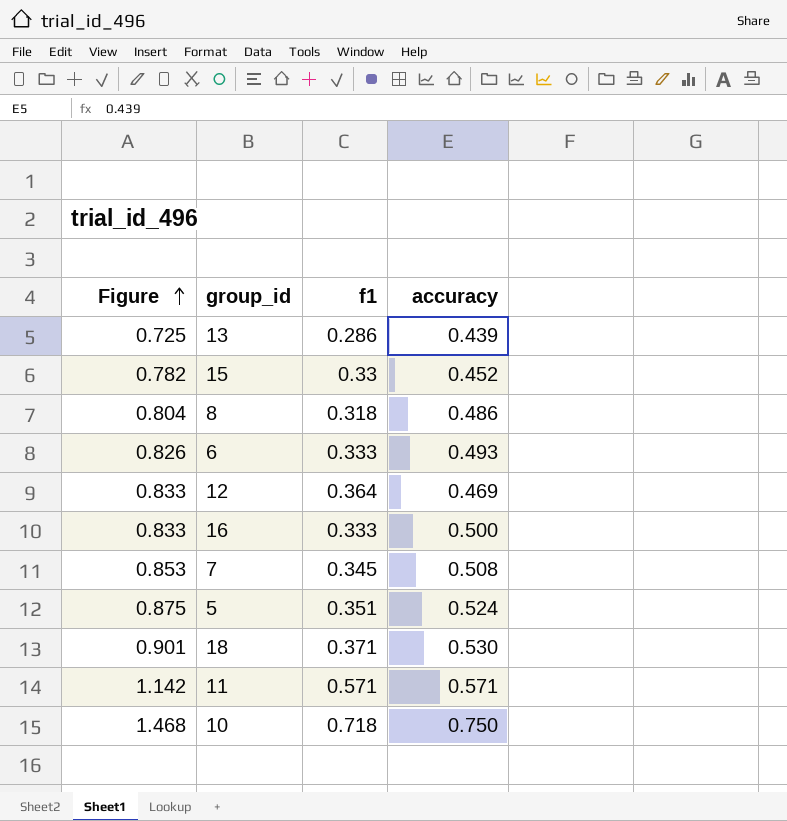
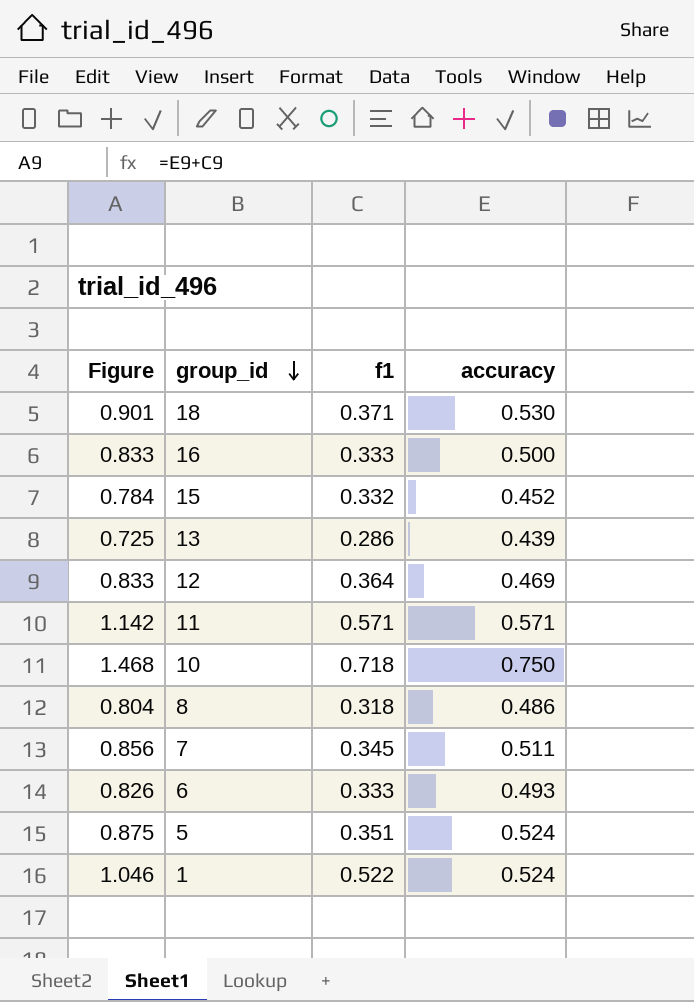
row order: Figure ascending -> group_id descending
15 | Figure: 0.782 -> 0.784
15 | f1: 0.33 -> 0.332
7 | Figure: 0.853 -> 0.856
7 | accuracy: 0.508 -> 0.511
row 1: none -> 1.046 | 0.522 | 0.524

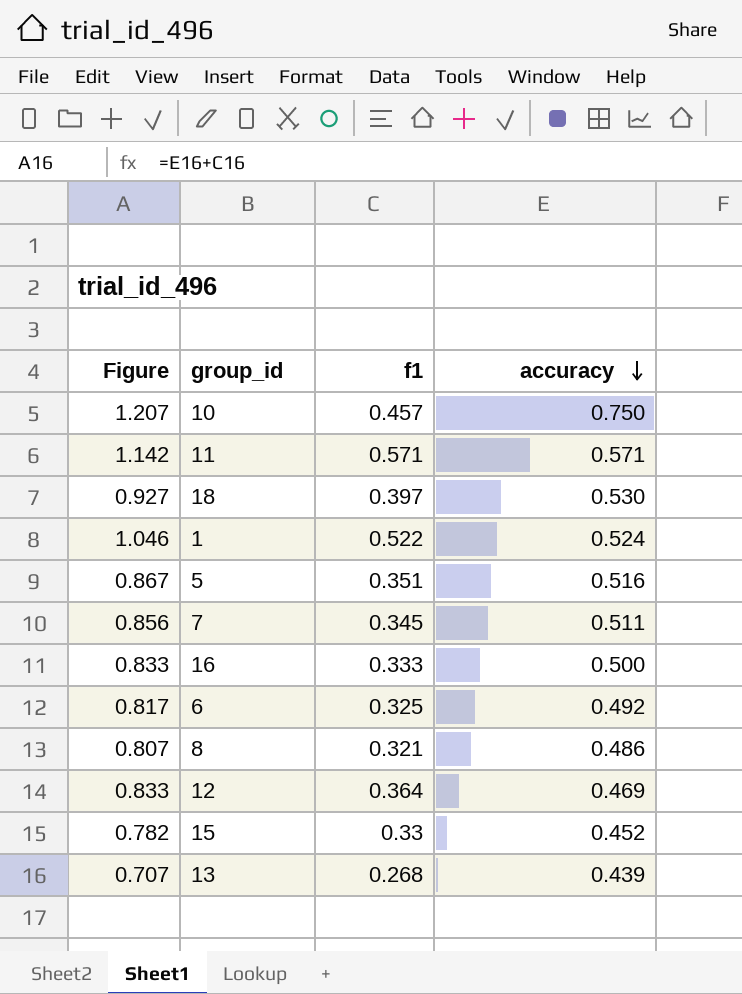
row order: group_id descending -> accuracy descending
10 | Figure: 1.468 -> 1.207
10 | f1: 0.718 -> 0.457
18 | Figure: 0.901 -> 0.927
18 | f1: 0.371 -> 0.397
5 | Figure: 0.875 -> 0.867
5 | accuracy: 0.524 -> 0.516
6 | Figure: 0.826 -> 0.817
6 | f1: 0.333 -> 0.325
6 | accuracy: 0.493 -> 0.492
8 | Figure: 0.804 -> 0.807
8 | f1: 0.318 -> 0.321
15 | Figure: 0.784 -> 0.782
15 | f1: 0.332 -> 0.33
13 | Figure: 0.725 -> 0.707
13 | f1: 0.286 -> 0.268

